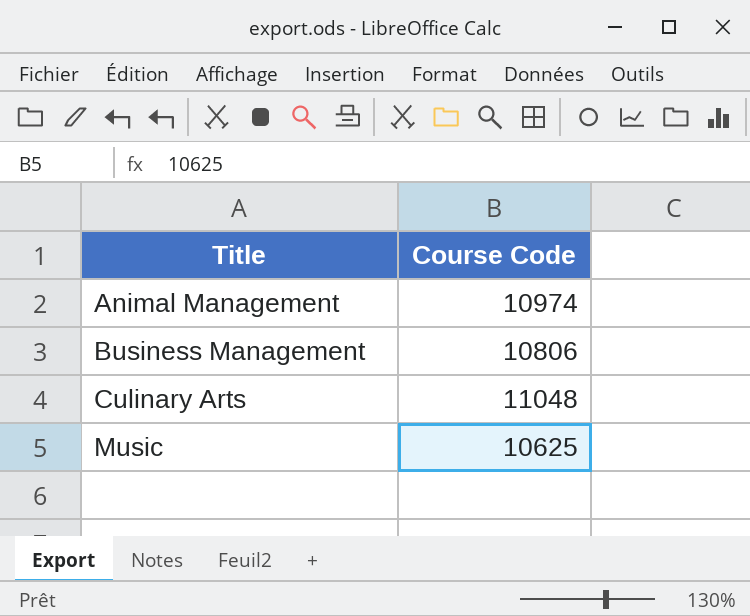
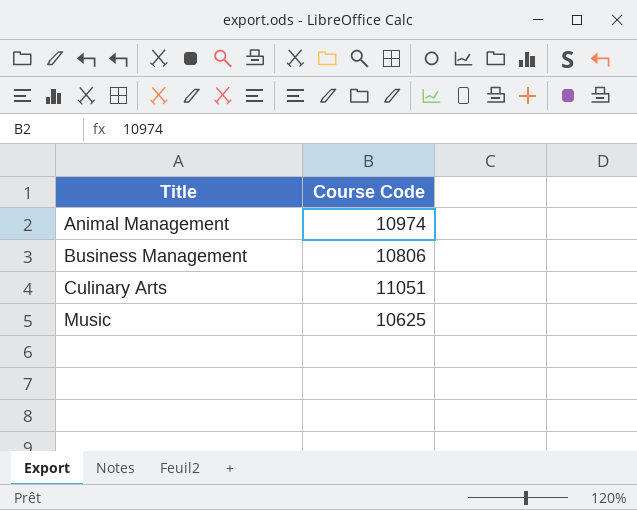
Culinary Arts | Course Code: 11048 -> 11051

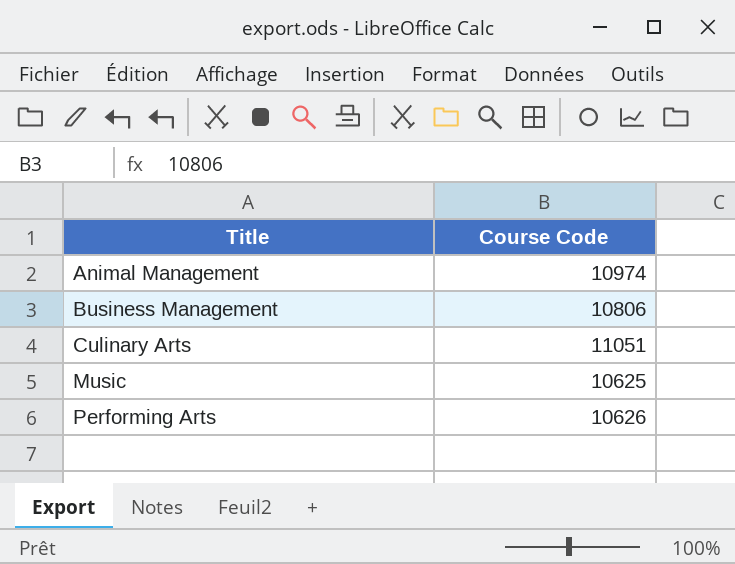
row Performing Arts: none -> 10626

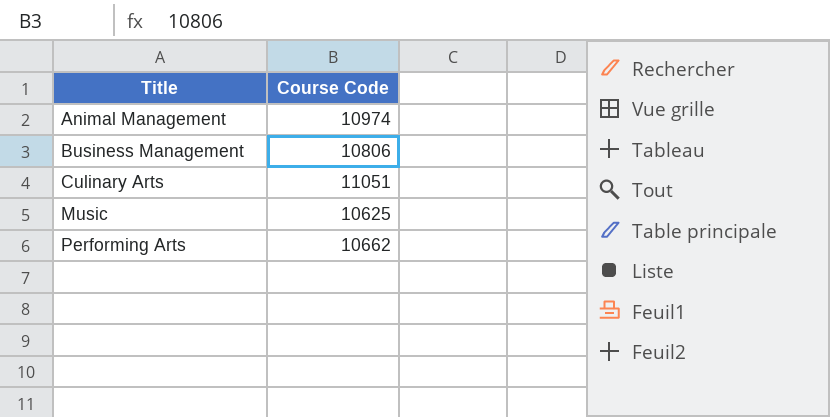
Performing Arts | Course Code: 10626 -> 10662

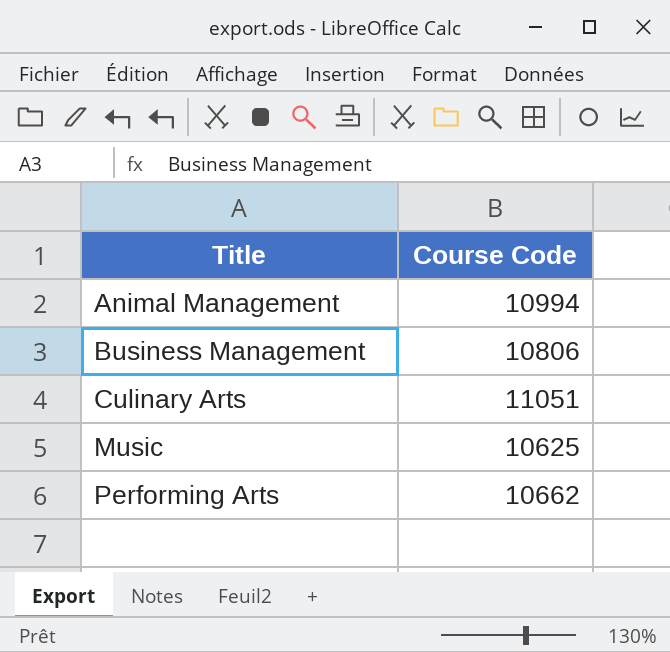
Animal Management | Course Code: 10974 -> 10994

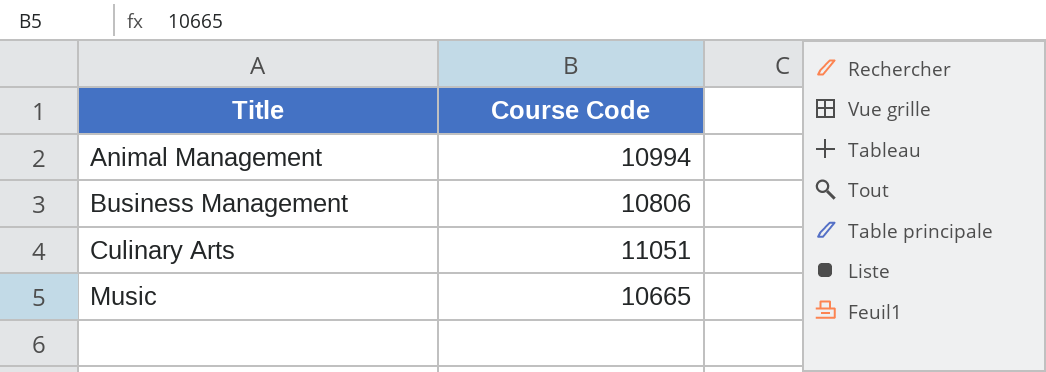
row Performing Arts: 10662 -> none
Music | Course Code: 10625 -> 10665

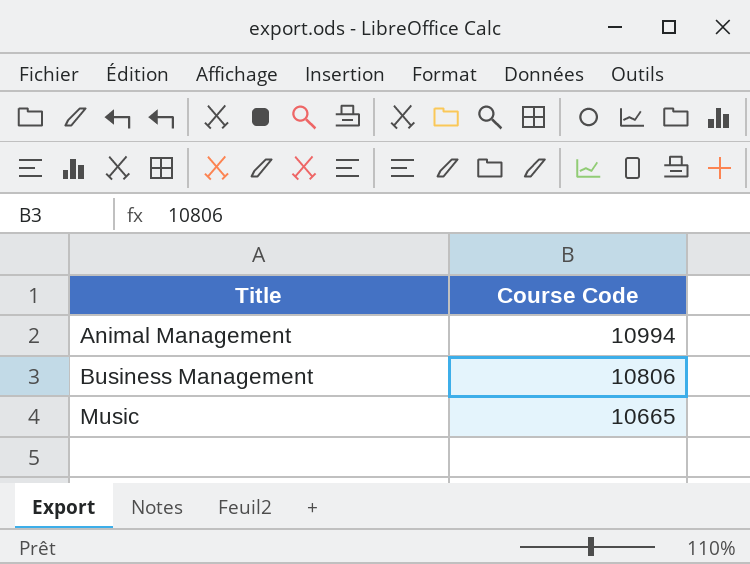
row Culinary Arts: 11051 -> none

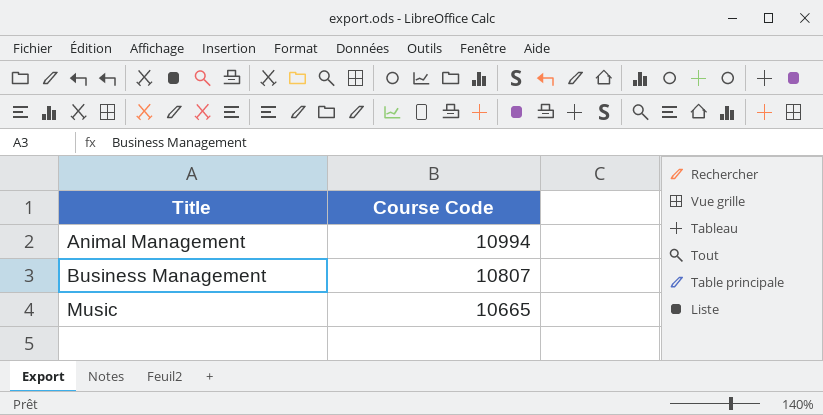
Business Management | Course Code: 10806 -> 10807

